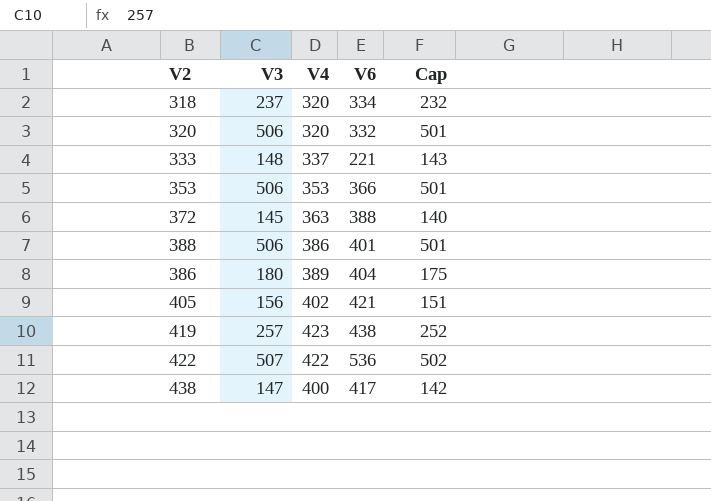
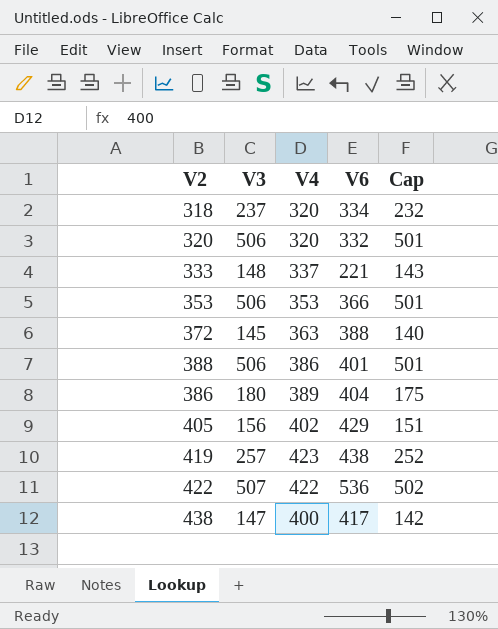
405 | V6: 421 -> 429

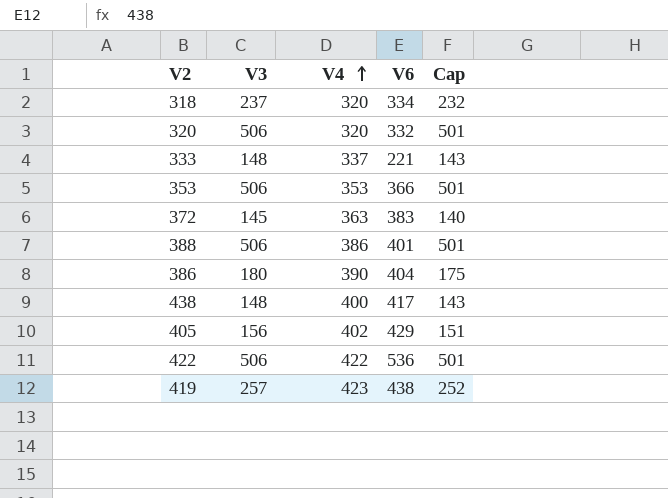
row order: none -> V4 ascending
372 | V6: 388 -> 383
386 | V4: 389 -> 390
438 | V3: 147 -> 148
438 | Cap: 142 -> 143
422 | V3: 507 -> 506
422 | Cap: 502 -> 501

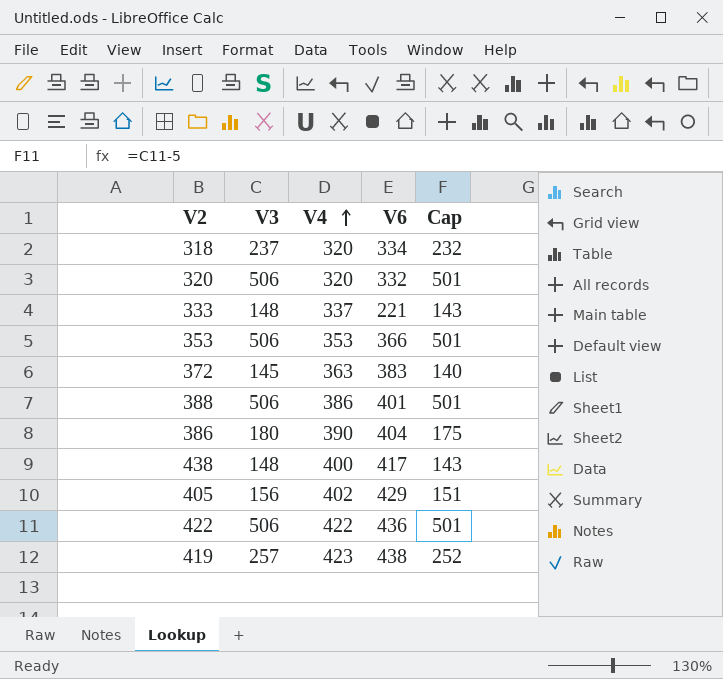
422 | V6: 536 -> 436

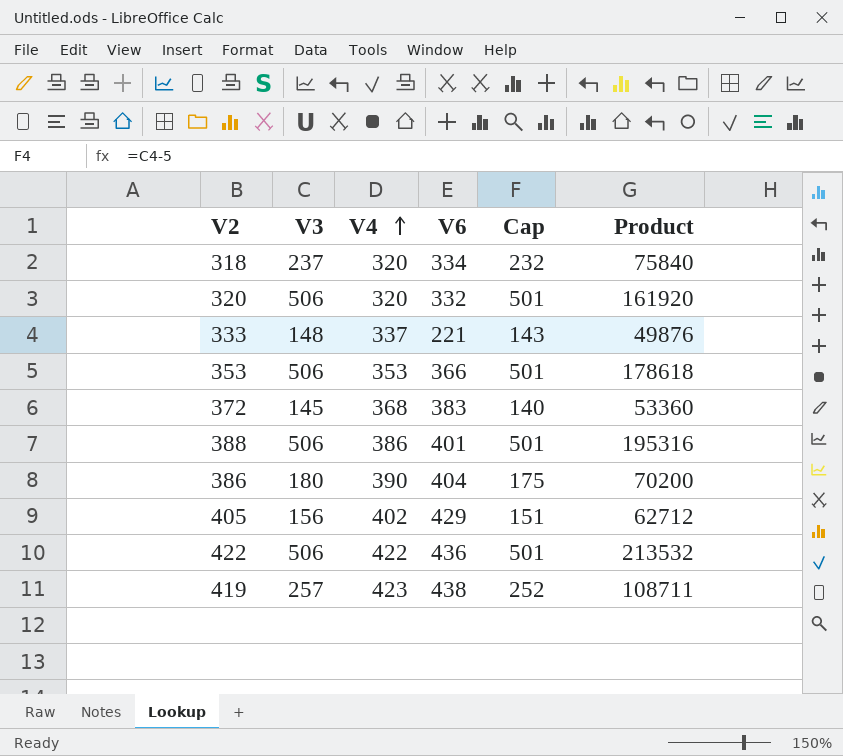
column Product | formula: none -> [V3] * [V4]
row 438: 148 | 400 | 417 | 143 -> none
372 | V4: 363 -> 368

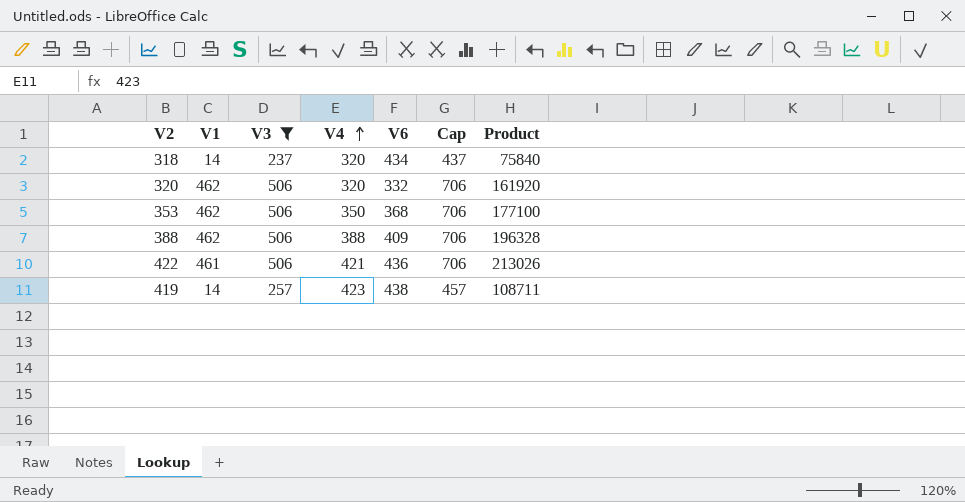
filter: none -> V3 >= 237
column V1 | position: none -> 2
column Cap | formula: [V3] - 5 -> [V3] + 200
318 | V6: 334 -> 434
353 | V4: 353 -> 350
353 | V6: 366 -> 368
353 | Product: 178618 -> 177100
388 | V4: 386 -> 388
388 | V6: 401 -> 409
388 | Product: 195316 -> 196328
422 | V4: 422 -> 421
422 | Product: 213532 -> 213026

